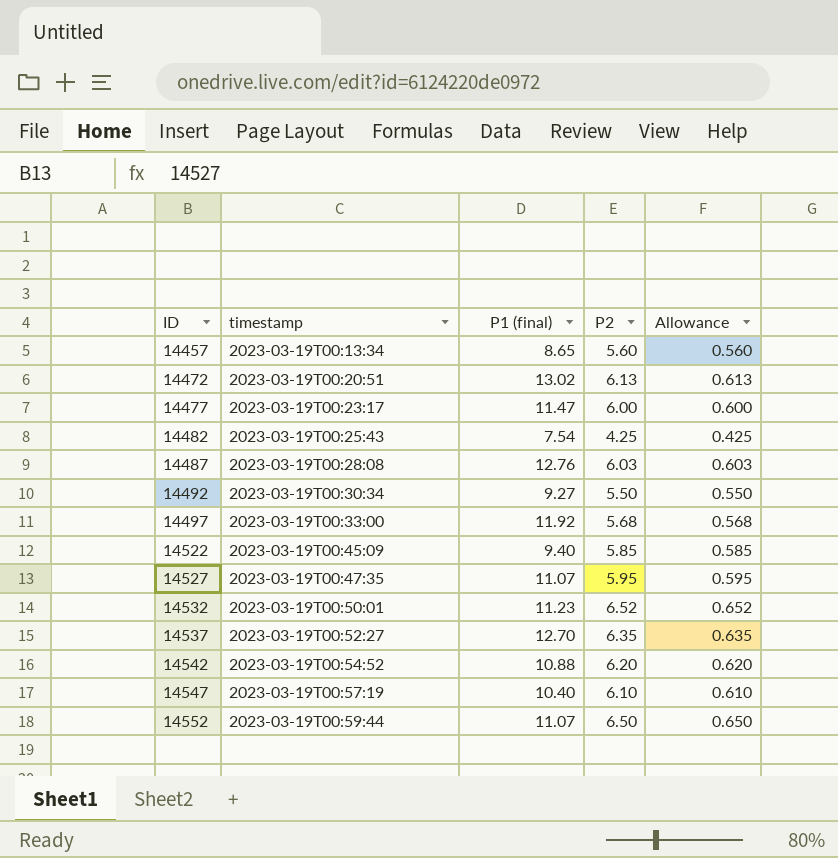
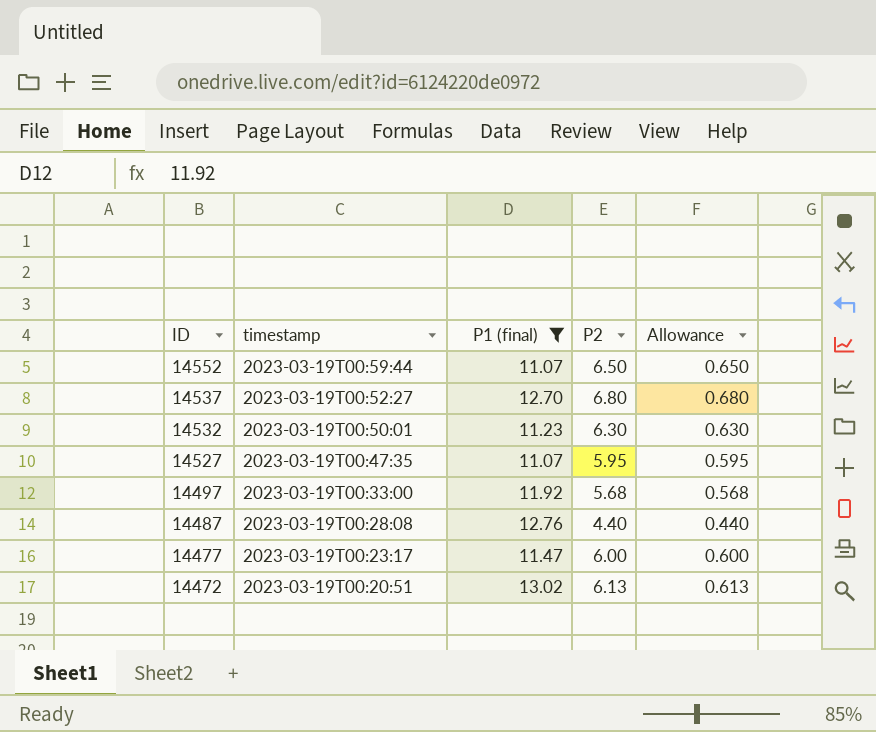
filter: none -> P1 (final) >= 11.07
row order: ID ascending -> ID descending
14537 | P2: 6.35 -> 6.80
14537 | Allowance: 0.635 -> 0.680
14532 | P2: 6.52 -> 6.30
14532 | Allowance: 0.652 -> 0.630
14487 | P2: 6.03 -> 4.40
14487 | Allowance: 0.603 -> 0.440

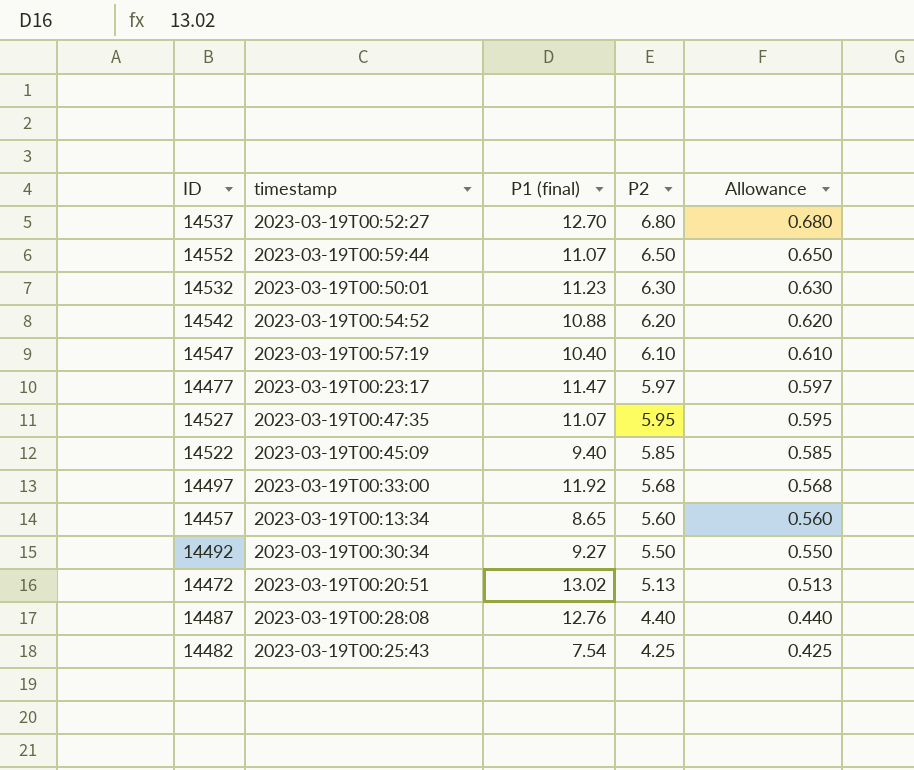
filter: P1 (final) >= 11.07 -> none
row order: ID descending -> P2 descending
14477 | P2: 6.00 -> 5.97
14477 | Allowance: 0.600 -> 0.597
14472 | P2: 6.13 -> 5.13
14472 | Allowance: 0.613 -> 0.513

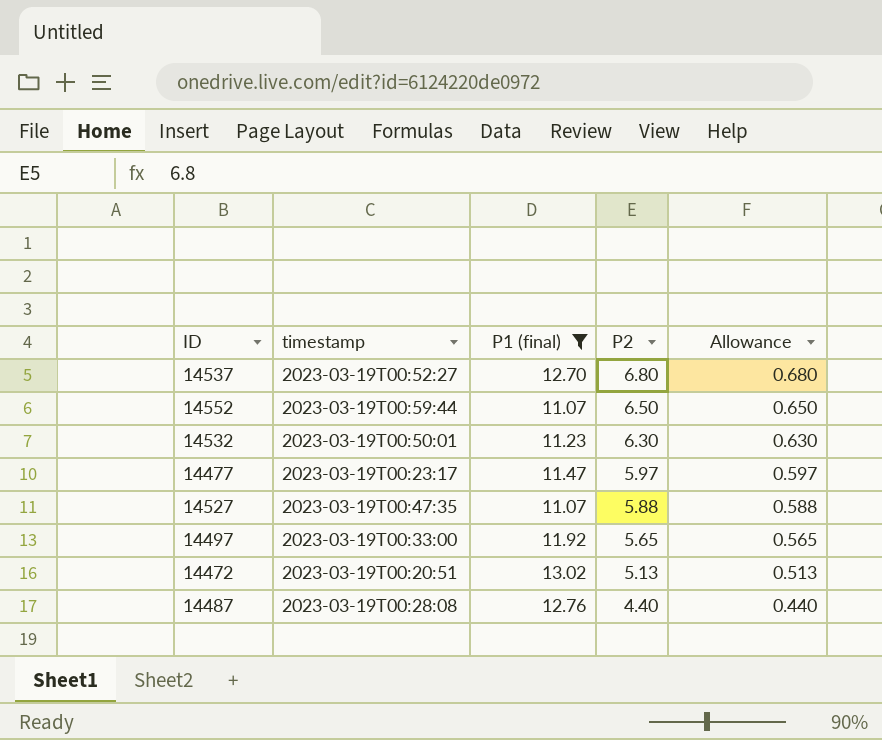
filter: none -> P1 (final) >= 11.07
14527 | P2: 5.95 -> 5.88
14527 | Allowance: 0.595 -> 0.588
14497 | P2: 5.68 -> 5.65
14497 | Allowance: 0.568 -> 0.565

